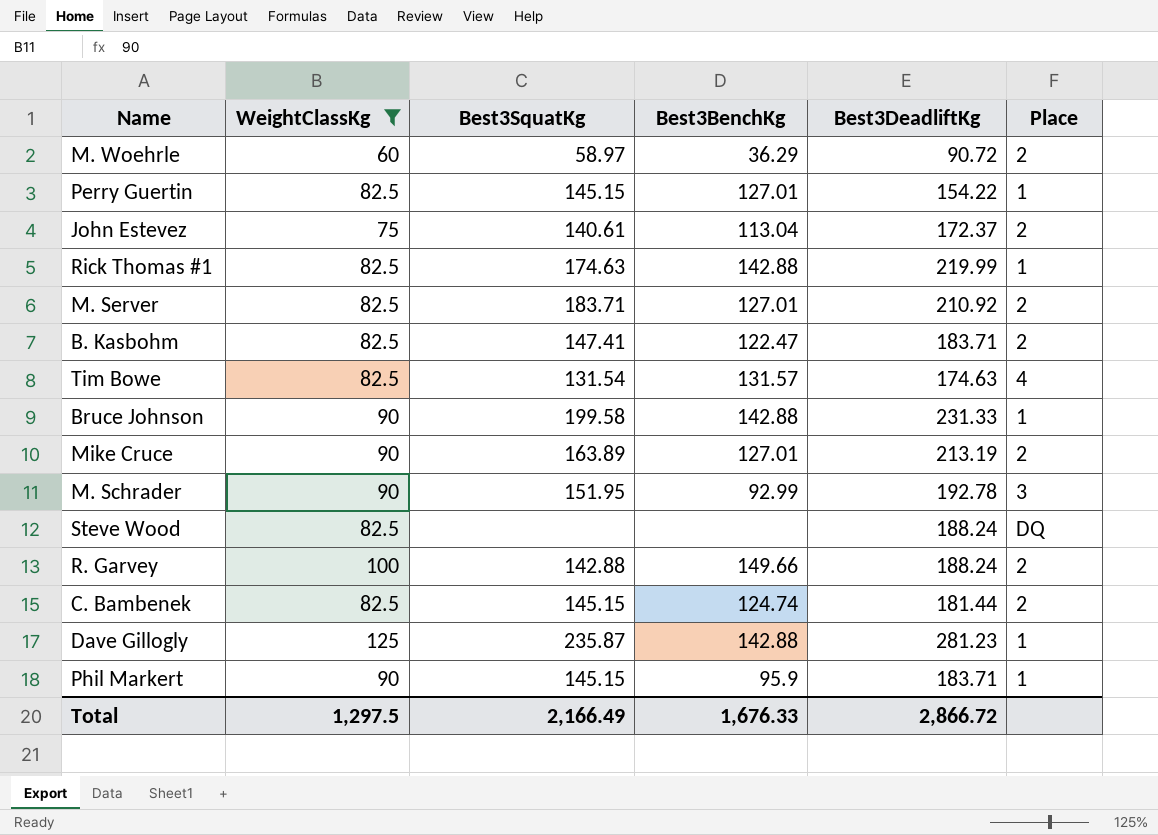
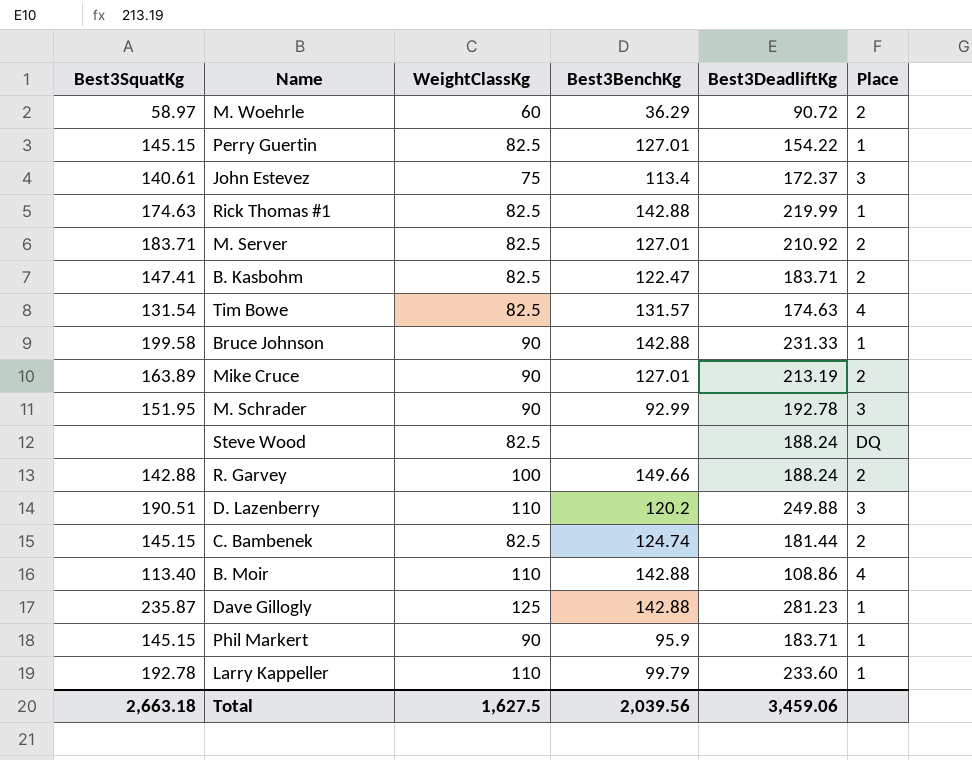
filter: WeightClassKg != 110 -> none
column Best3SquatKg | position: 3 -> 1
John Estevez | Best3BenchKg: 113.04 -> 113.4
John Estevez | Place: 2 -> 3
Total | Best3SquatKg: 2,166.49 -> 2,663.18
Total | WeightClassKg: 1,297.5 -> 1,627.5
Total | Best3BenchKg: 1,676.33 -> 2,039.56
Total | Best3DeadliftKg: 2,866.72 -> 3,459.06

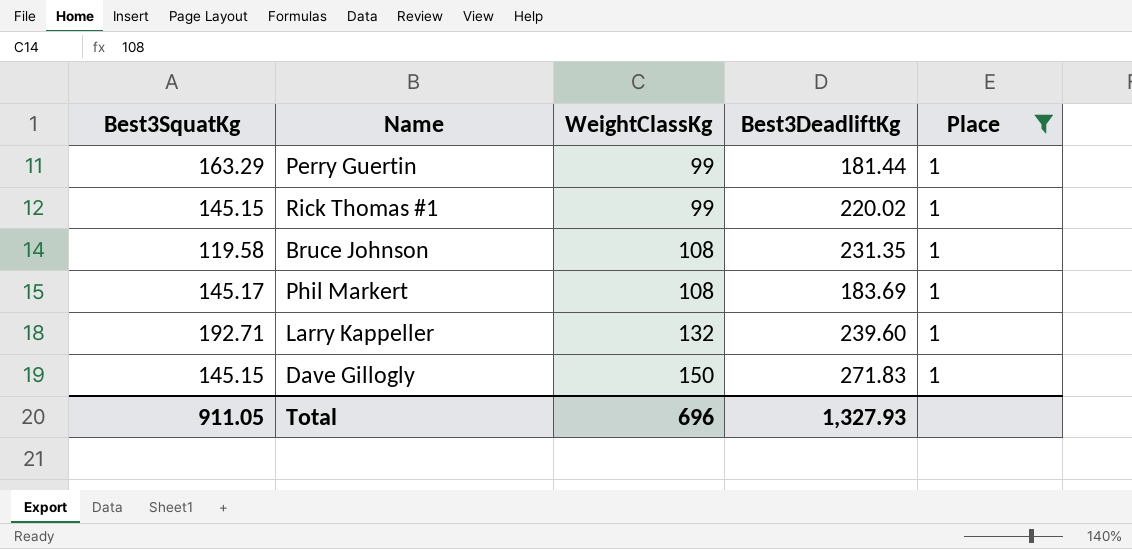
filter: none -> Place = 1
row order: none -> WeightClassKg ascending
column Best3BenchKg | position: 4 -> none
Perry Guertin | Best3SquatKg: 145.15 -> 163.29
Perry Guertin | WeightClassKg: 82.5 -> 99
Perry Guertin | Best3DeadliftKg: 154.22 -> 181.44
Rick Thomas #1 | Best3SquatKg: 174.63 -> 145.15
Rick Thomas #1 | WeightClassKg: 82.5 -> 99
Rick Thomas #1 | Best3DeadliftKg: 219.99 -> 220.02
Bruce Johnson | Best3SquatKg: 199.58 -> 119.58
Bruce Johnson | WeightClassKg: 90 -> 108
Bruce Johnson | Best3DeadliftKg: 231.33 -> 231.35
Phil Markert | Best3SquatKg: 145.15 -> 145.17
Phil Markert | WeightClassKg: 90 -> 108
Phil Markert | Best3DeadliftKg: 183.71 -> 183.69
Larry Kappeller | Best3SquatKg: 192.78 -> 192.71
Larry Kappeller | WeightClassKg: 110 -> 132
Larry Kappeller | Best3DeadliftKg: 233.60 -> 239.60
Dave Gillogly | Best3SquatKg: 235.87 -> 145.15
Dave Gillogly | WeightClassKg: 125 -> 150
Dave Gillogly | Best3DeadliftKg: 281.23 -> 271.83
Total | Best3SquatKg: 2,663.18 -> 911.05
Total | WeightClassKg: 1,627.5 -> 696
Total | Best3DeadliftKg: 3,459.06 -> 1,327.93

